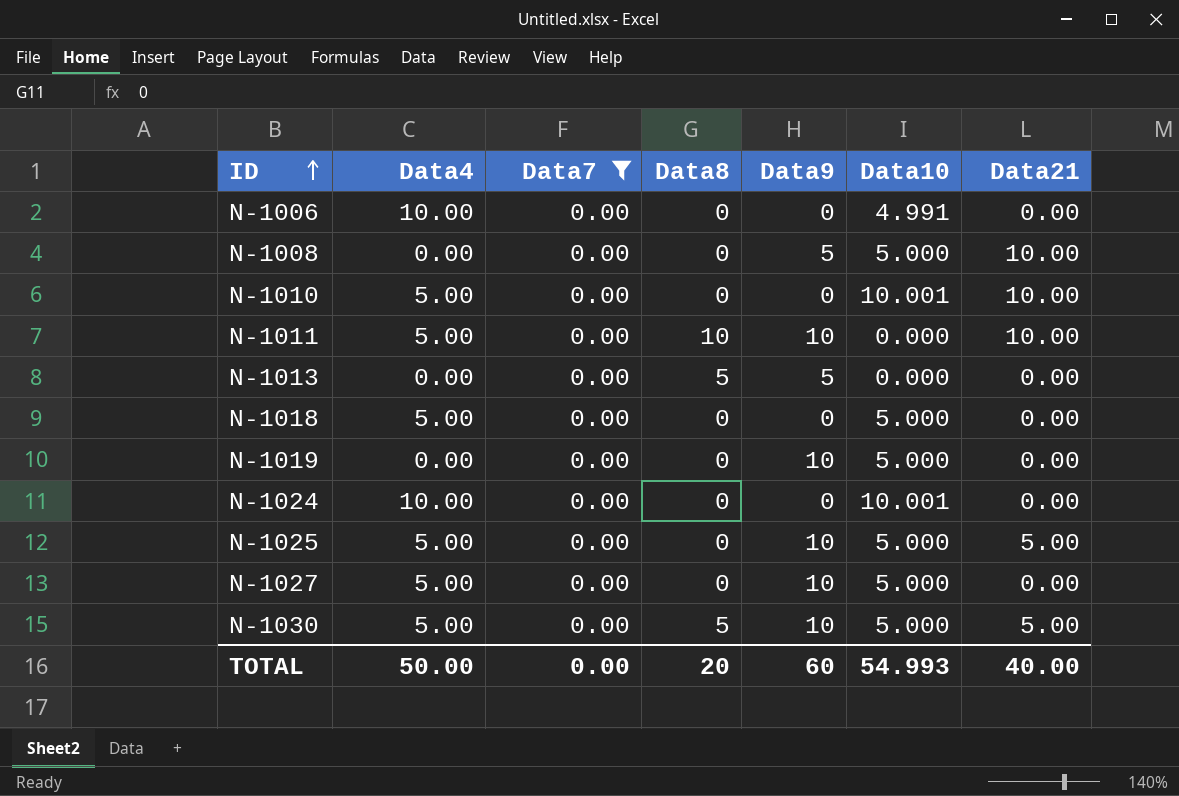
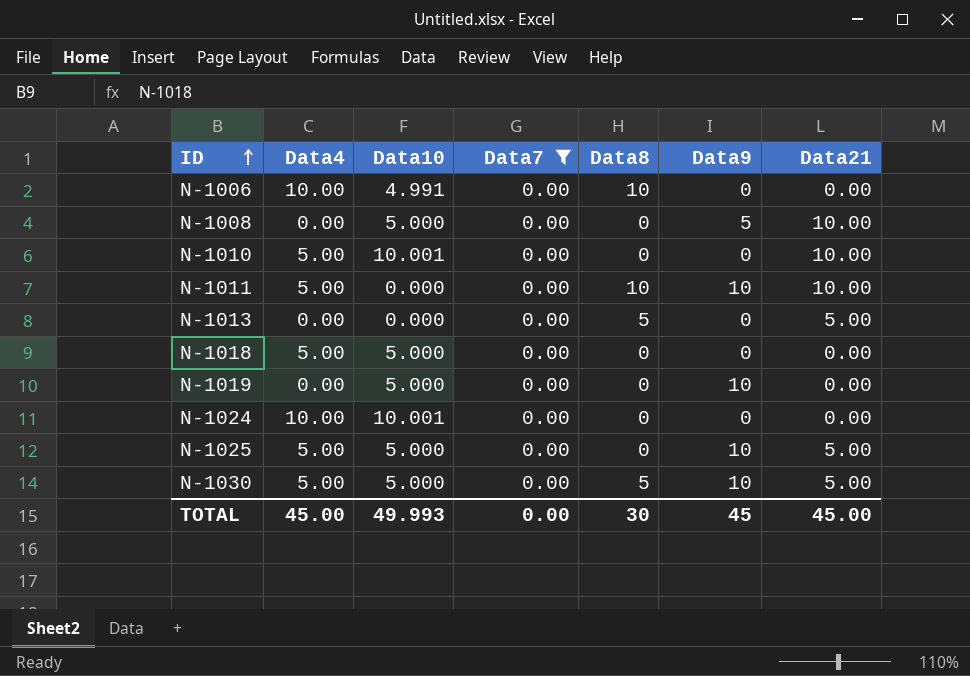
column Data10 | position: 6 -> 3
row N-1027: 5.00 | 0.00 | 0 | 10 | 5.000 | 0.00 -> none
N-1006 | Data8: 0 -> 10
N-1013 | Data9: 5 -> 0
N-1013 | Data21: 0.00 -> 5.00
TOTAL | Data4: 50.00 -> 45.00
TOTAL | Data10: 54.993 -> 49.993
TOTAL | Data8: 20 -> 30
TOTAL | Data9: 60 -> 45
TOTAL | Data21: 40.00 -> 45.00

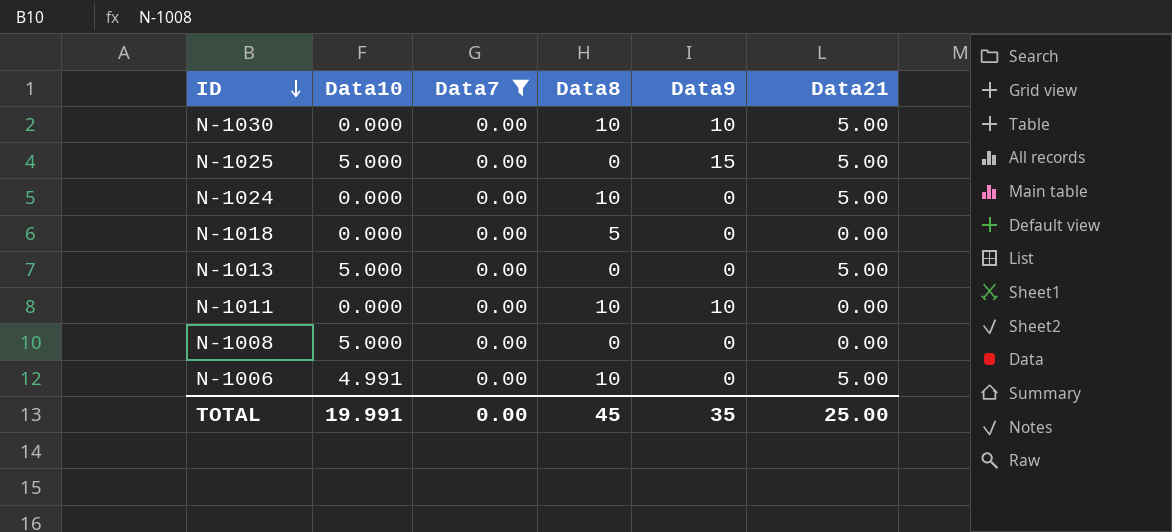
row order: ID ascending -> ID descending
column Data4 | position: 2 -> none
row N-1010: 5.00 | 10.001 | 0.00 | 0 | 0 | 10.00 -> none
row N-1019: 0.00 | 5.000 | 0.00 | 0 | 10 | 0.00 -> none
N-1030 | Data10: 5.000 -> 0.000
N-1030 | Data8: 5 -> 10
N-1025 | Data9: 10 -> 15
N-1024 | Data10: 10.001 -> 0.000
N-1024 | Data8: 0 -> 10
N-1024 | Data21: 0.00 -> 5.00
N-1018 | Data10: 5.000 -> 0.000
N-1018 | Data8: 0 -> 5
N-1013 | Data10: 0.000 -> 5.000
N-1013 | Data8: 5 -> 0
N-1011 | Data21: 10.00 -> 0.00
N-1008 | Data9: 5 -> 0
N-1008 | Data21: 10.00 -> 0.00
N-1006 | Data21: 0.00 -> 5.00
TOTAL | Data10: 49.993 -> 19.991
TOTAL | Data8: 30 -> 45
TOTAL | Data9: 45 -> 35
TOTAL | Data21: 45.00 -> 25.00

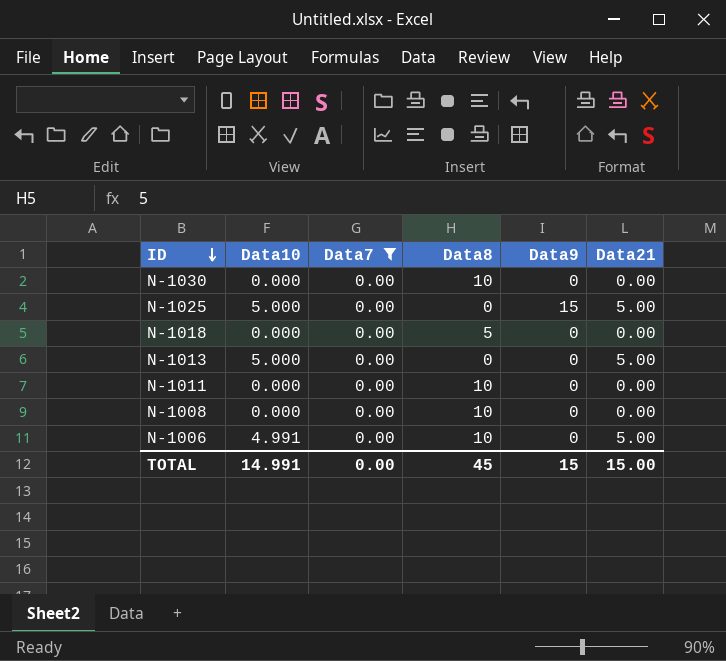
row N-1024: 0.000 | 0.00 | 10 | 0 | 5.00 -> none
N-1030 | Data9: 10 -> 0
N-1030 | Data21: 5.00 -> 0.00
N-1011 | Data9: 10 -> 0
N-1008 | Data10: 5.000 -> 0.000
N-1008 | Data8: 0 -> 10
TOTAL | Data10: 19.991 -> 14.991
TOTAL | Data9: 35 -> 15
TOTAL | Data21: 25.00 -> 15.00

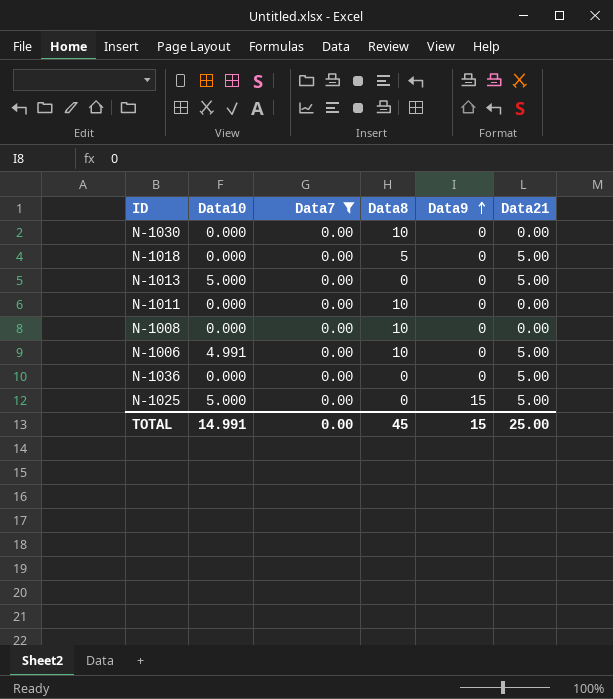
row order: ID descending -> Data9 ascending
N-1018 | Data21: 0.00 -> 5.00
row N-1036: none -> 0.000 | 0.00 | 0 | 0 | 5.00
TOTAL | Data21: 15.00 -> 25.00

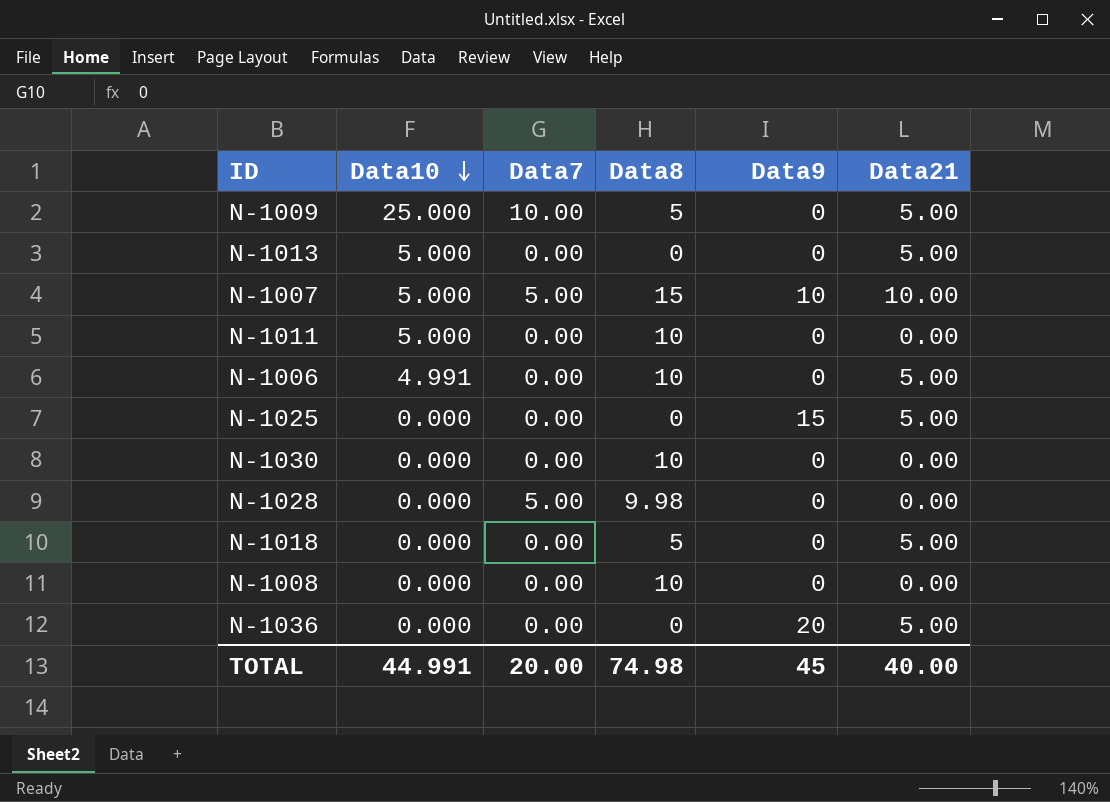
filter: Data7 = 0.00 -> none
row order: Data9 ascending -> Data10 descending
N-1011 | Data10: 0.000 -> 5.000
N-1025 | Data10: 5.000 -> 0.000
N-1036 | Data9: 0 -> 20
TOTAL | Data10: 14.991 -> 44.991
TOTAL | Data7: 0.00 -> 20.00
TOTAL | Data8: 45 -> 74.98
TOTAL | Data9: 15 -> 45
TOTAL | Data21: 25.00 -> 40.00

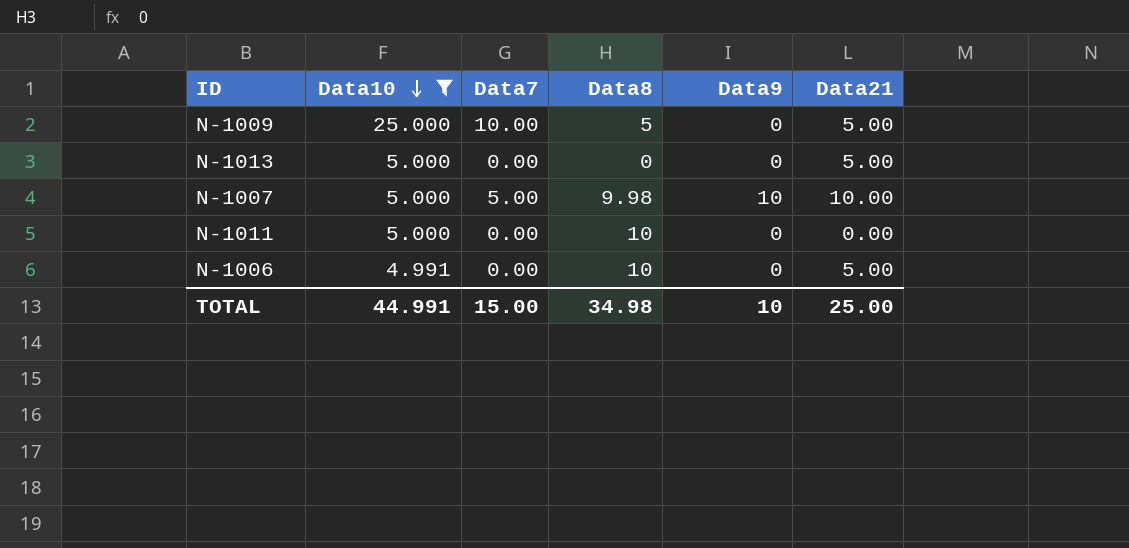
filter: none -> Data10 != 0.000
N-1007 | Data8: 15 -> 9.98
TOTAL | Data7: 20.00 -> 15.00
TOTAL | Data8: 74.98 -> 34.98
TOTAL | Data9: 45 -> 10
TOTAL | Data21: 40.00 -> 25.00

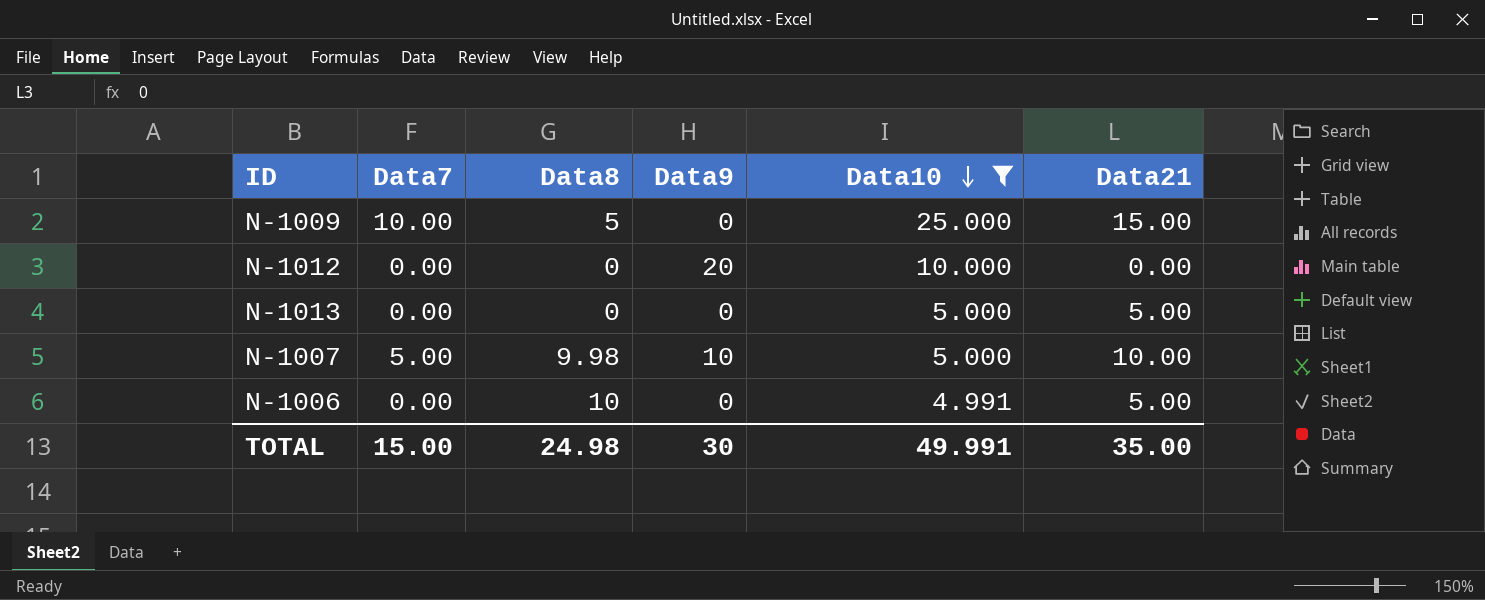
column Data10 | position: 2 -> 5
row N-1011: 5.000 | 0.00 | 10 | 0 | 0.00 -> none
N-1009 | Data21: 5.00 -> 15.00
row N-1012: none -> 0.00 | 0 | 20 | 10.000 | 0.00
TOTAL | Data8: 34.98 -> 24.98
TOTAL | Data9: 10 -> 30
TOTAL | Data10: 44.991 -> 49.991
TOTAL | Data21: 25.00 -> 35.00

